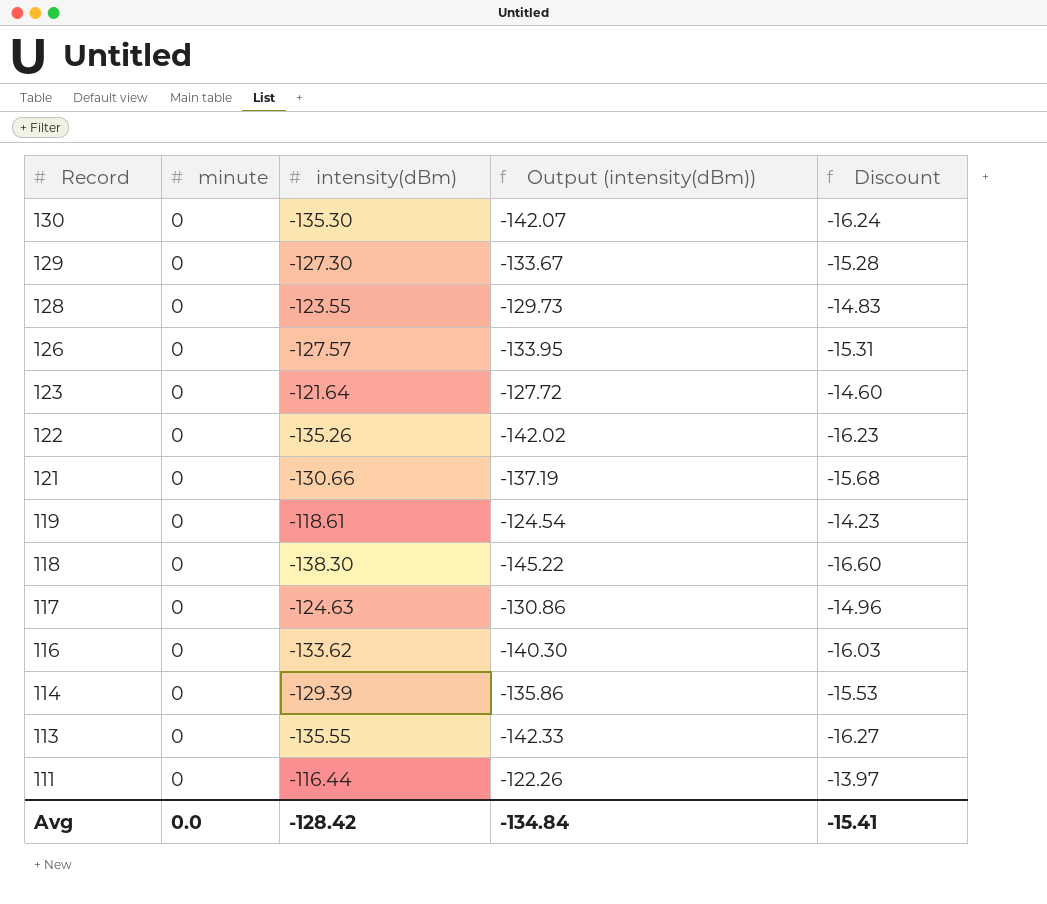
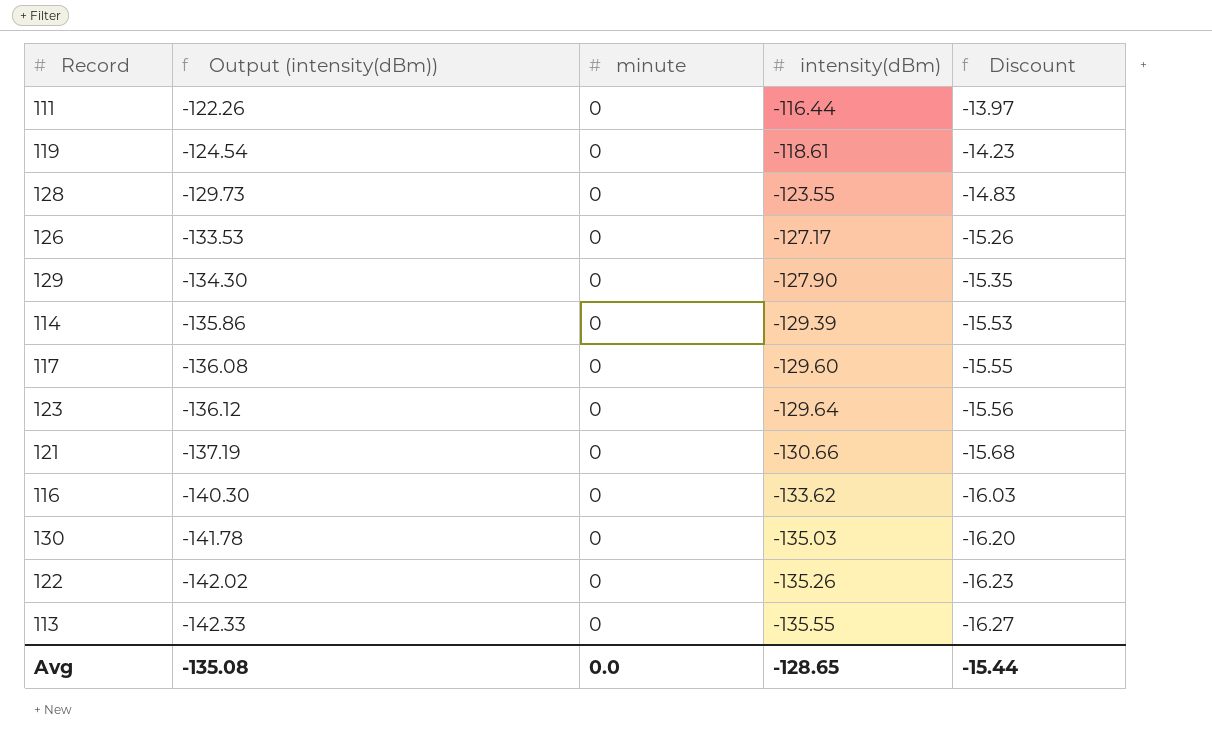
row order: Record descending -> Output (intensity(dBm)) descending
column Output (intensity(dBm)) | position: 4 -> 2
row 118: 0 | -138.30 | -145.22 | -16.60 -> none
126 | Output (intensity(dBm)): -133.95 -> -133.53
126 | intensity(dBm): -127.57 -> -127.17
126 | Discount: -15.31 -> -15.26
129 | Output (intensity(dBm)): -133.67 -> -134.30
129 | intensity(dBm): -127.30 -> -127.90
129 | Discount: -15.28 -> -15.35
117 | Output (intensity(dBm)): -130.86 -> -136.08
117 | intensity(dBm): -124.63 -> -129.60
117 | Discount: -14.96 -> -15.55
123 | Output (intensity(dBm)): -127.72 -> -136.12
123 | intensity(dBm): -121.64 -> -129.64
123 | Discount: -14.60 -> -15.56
130 | Output (intensity(dBm)): -142.07 -> -141.78
130 | intensity(dBm): -135.30 -> -135.03
130 | Discount: -16.24 -> -16.20
Avg | Output (intensity(dBm)): -134.84 -> -135.08
Avg | intensity(dBm): -128.42 -> -128.65
Avg | Discount: -15.41 -> -15.44

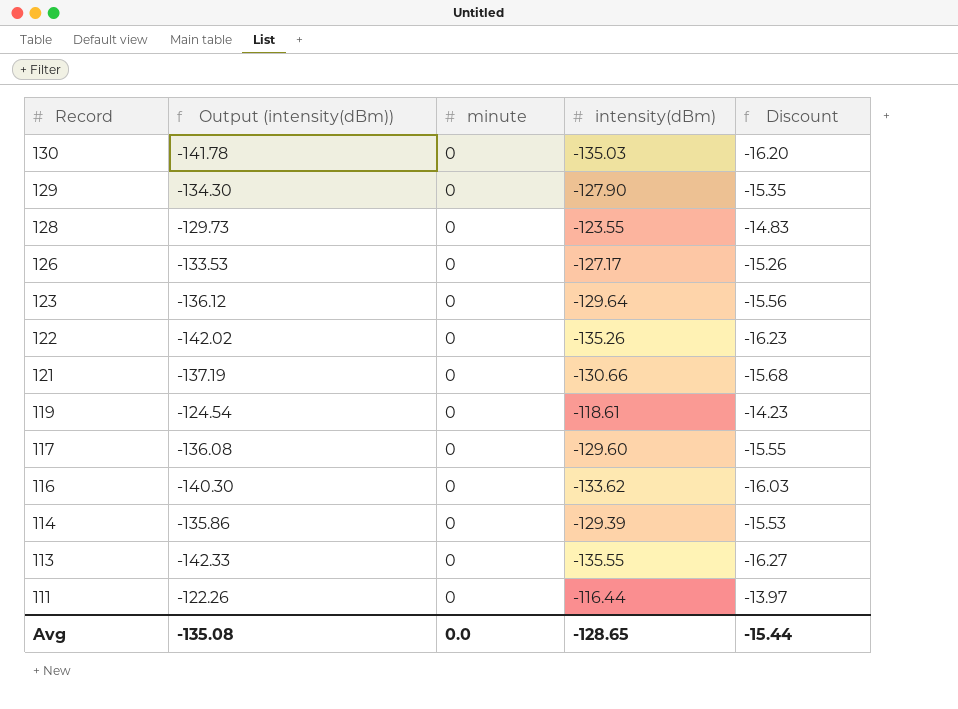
row order: Output (intensity(dBm)) descending -> Record descending

